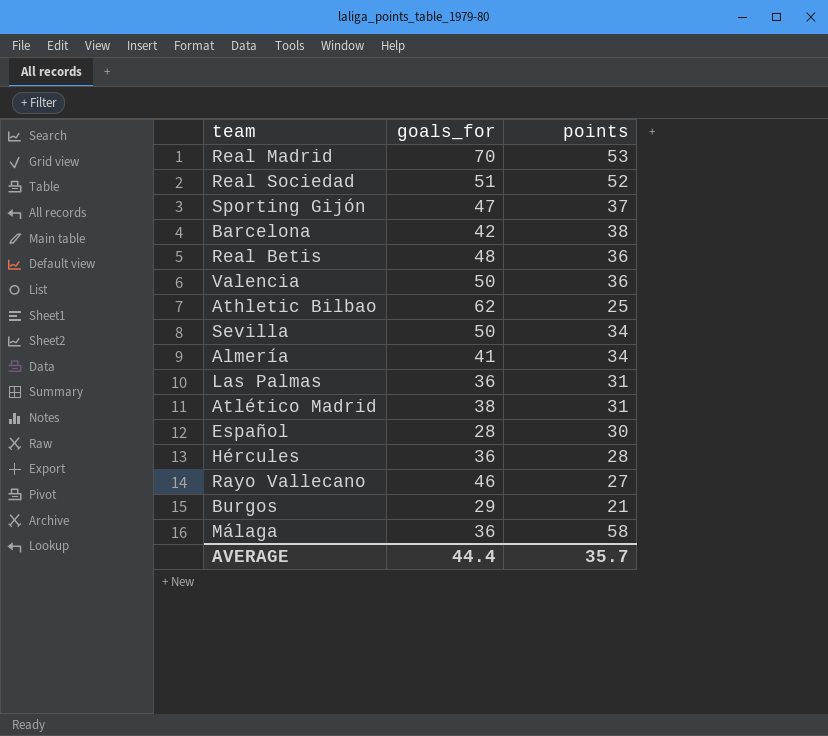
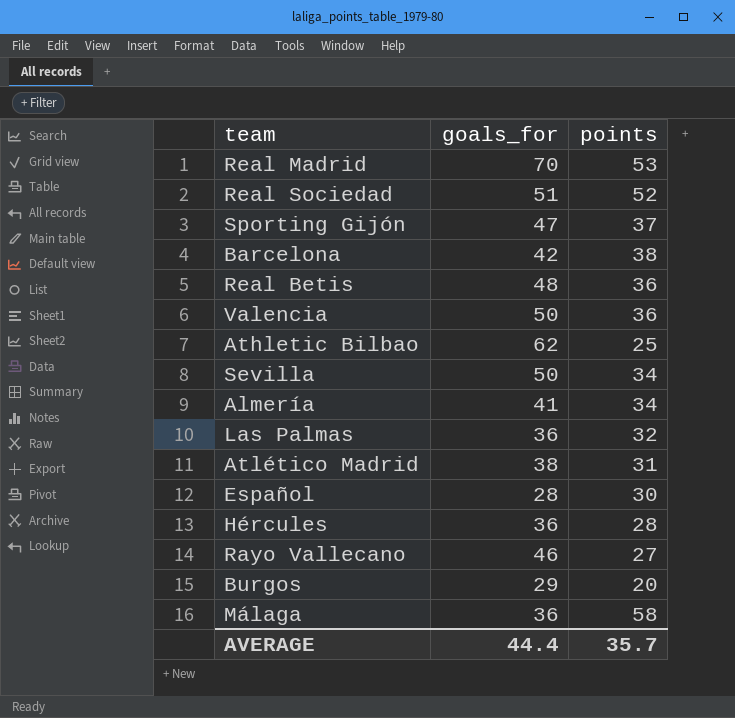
Las Palmas | points: 31 -> 32
Burgos | points: 21 -> 20

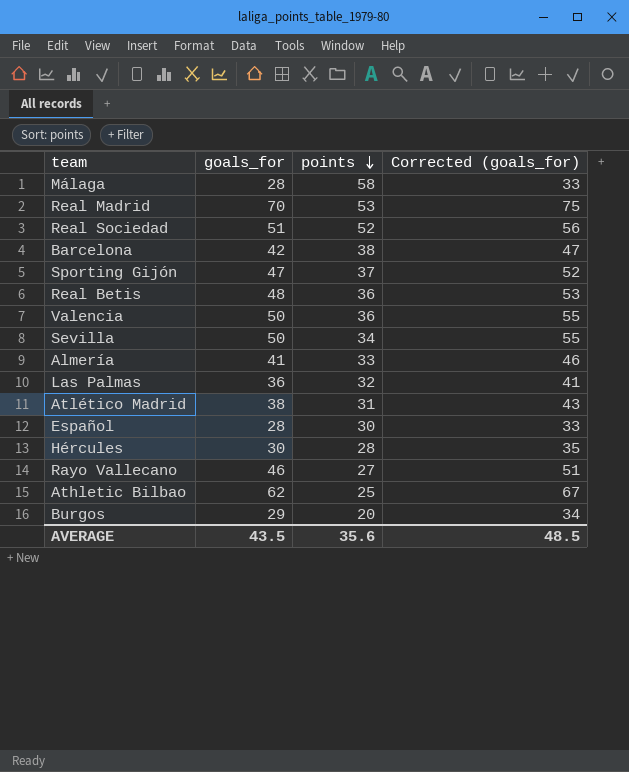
row order: none -> points descending
column Corrected (goals_for) | formula: none -> [goals_for] + 5
Málaga | goals_for: 36 -> 28
Almería | points: 34 -> 33
Hércules | goals_for: 36 -> 30
AVERAGE | goals_for: 44.4 -> 43.5
AVERAGE | points: 35.7 -> 35.6

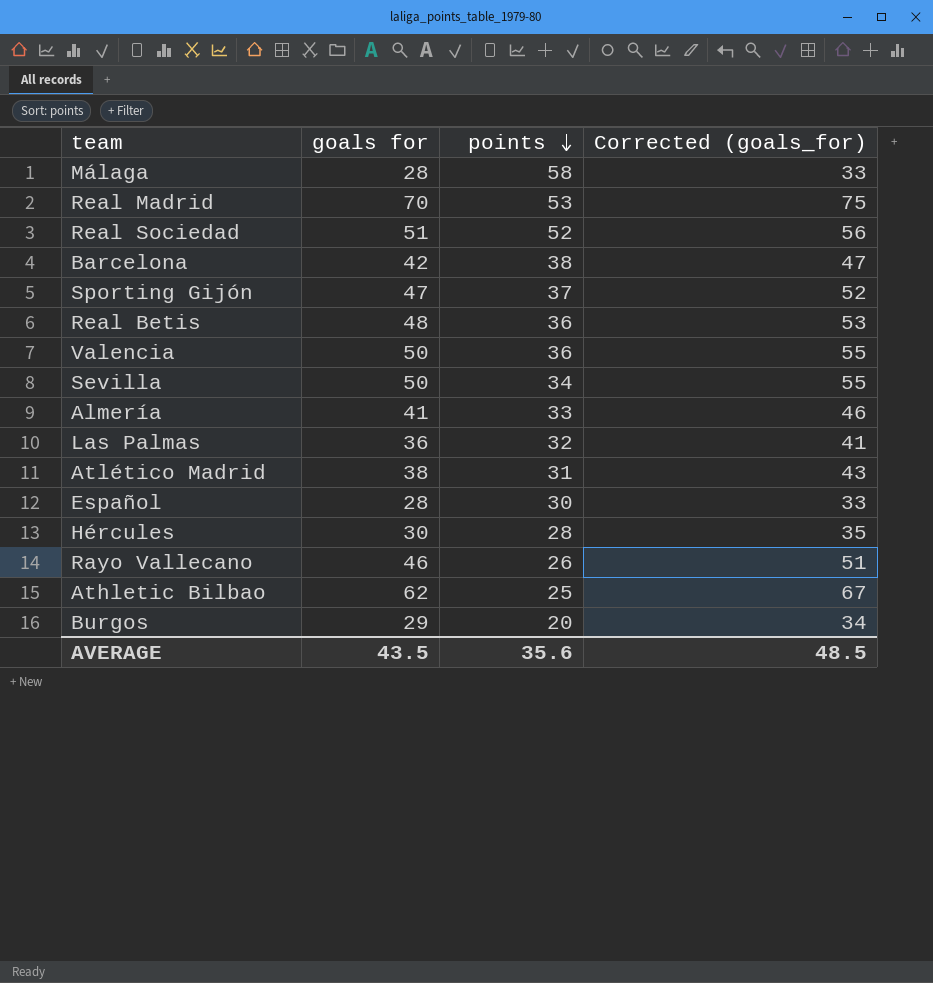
column name: goals_for -> goals for
Rayo Vallecano | points: 27 -> 26

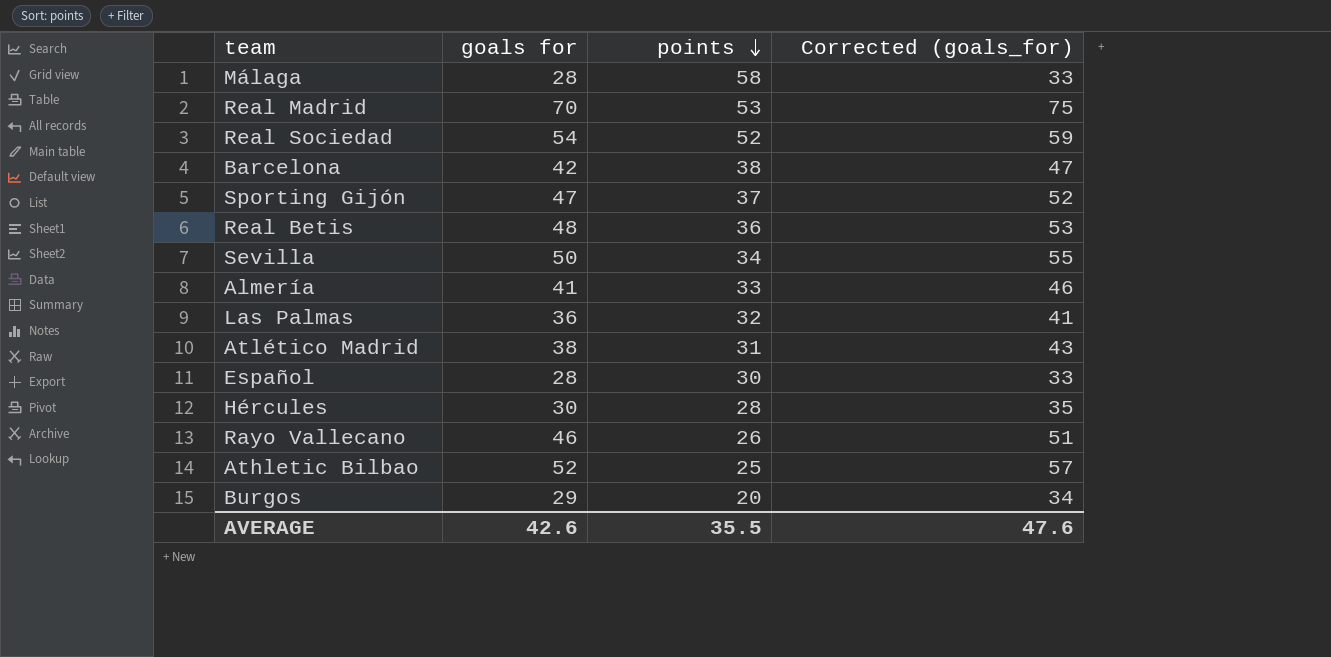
row Valencia: 50 | 36 | 55 -> none
Real Sociedad | goals for: 51 -> 54
Real Sociedad | Corrected (goals_for): 56 -> 59
Athletic Bilbao | goals for: 62 -> 52
Athletic Bilbao | Corrected (goals_for): 67 -> 57
AVERAGE | goals for: 43.5 -> 42.6
AVERAGE | points: 35.6 -> 35.5
AVERAGE | Corrected (goals_for): 48.5 -> 47.6

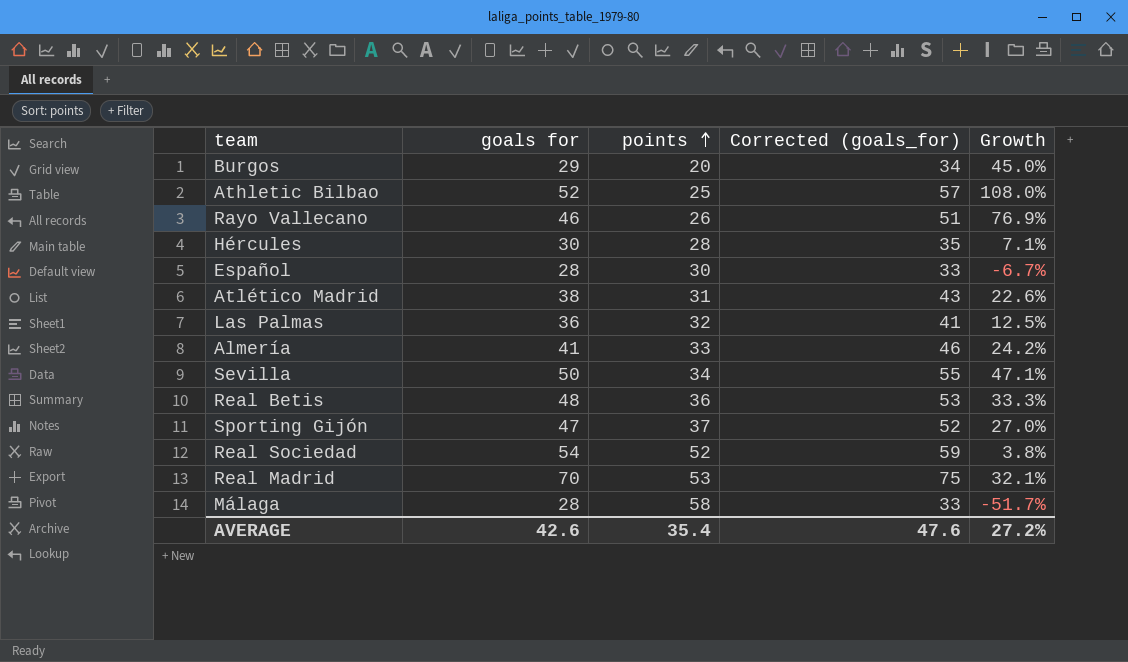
row order: points descending -> points ascending
column Growth | formula: none -> ([goals for] - [points]) / [points]
row Barcelona: 42 | 38 | 47 -> none
AVERAGE | points: 35.5 -> 35.4

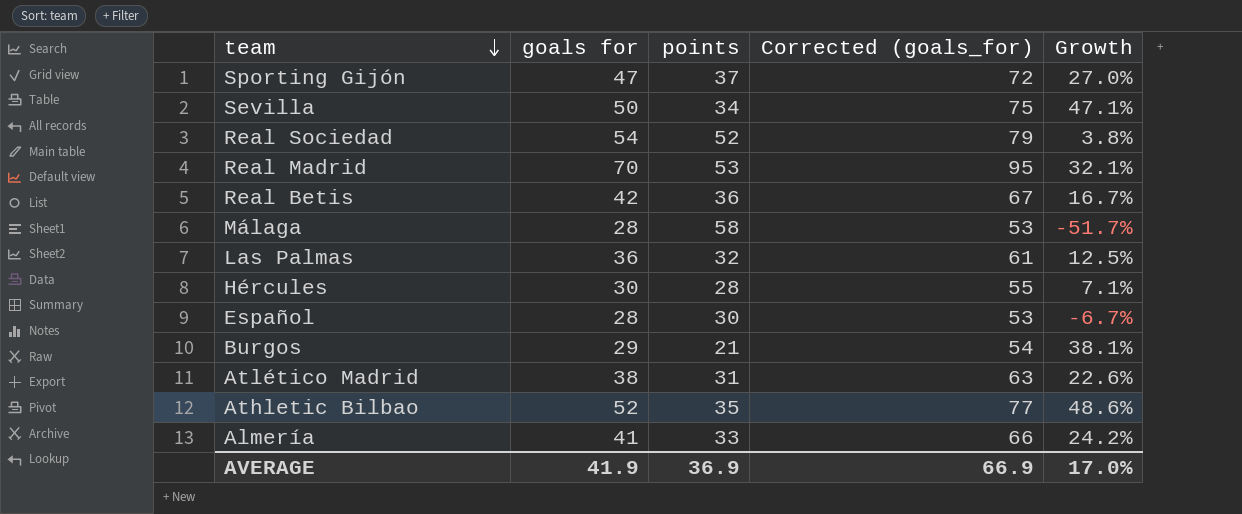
row order: points ascending -> team descending
column Corrected (goals_for) | formula: [goals for] + 5 -> [goals for] + 25
row Rayo Vallecano: 46 | 26 | 51 | 76.9% -> none
Real Betis | goals for: 48 -> 42
Real Betis | Growth: 33.3% -> 16.7%
Burgos | points: 20 -> 21
Burgos | Growth: 45.0% -> 38.1%
Athletic Bilbao | points: 25 -> 35
Athletic Bilbao | Growth: 108.0% -> 48.6%
AVERAGE | goals for: 42.6 -> 41.9
AVERAGE | points: 35.4 -> 36.9
AVERAGE | Corrected (goals_for): 47.6 -> 66.9
AVERAGE | Growth: 27.2% -> 17.0%

